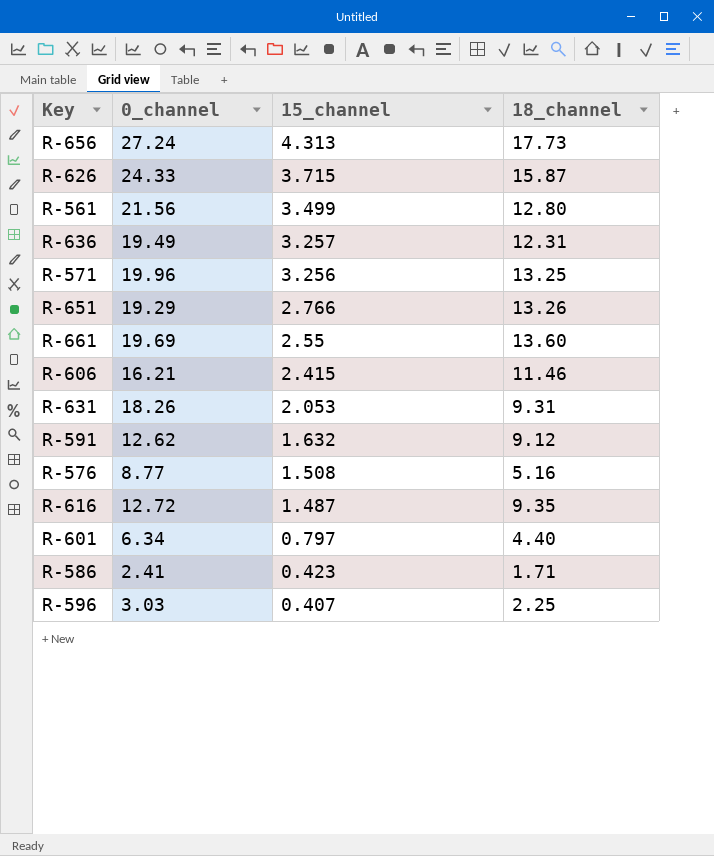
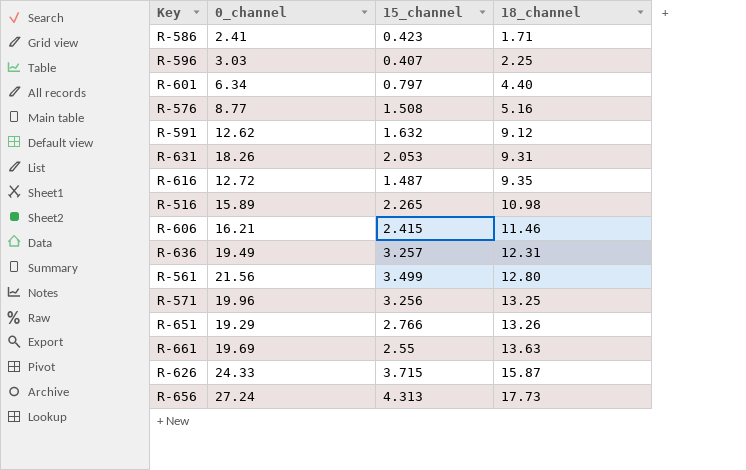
row order: 15_channel descending -> 18_channel ascending
row R-516: none -> 15.89 | 2.265 | 10.98
R-661 | 18_channel: 13.60 -> 13.63

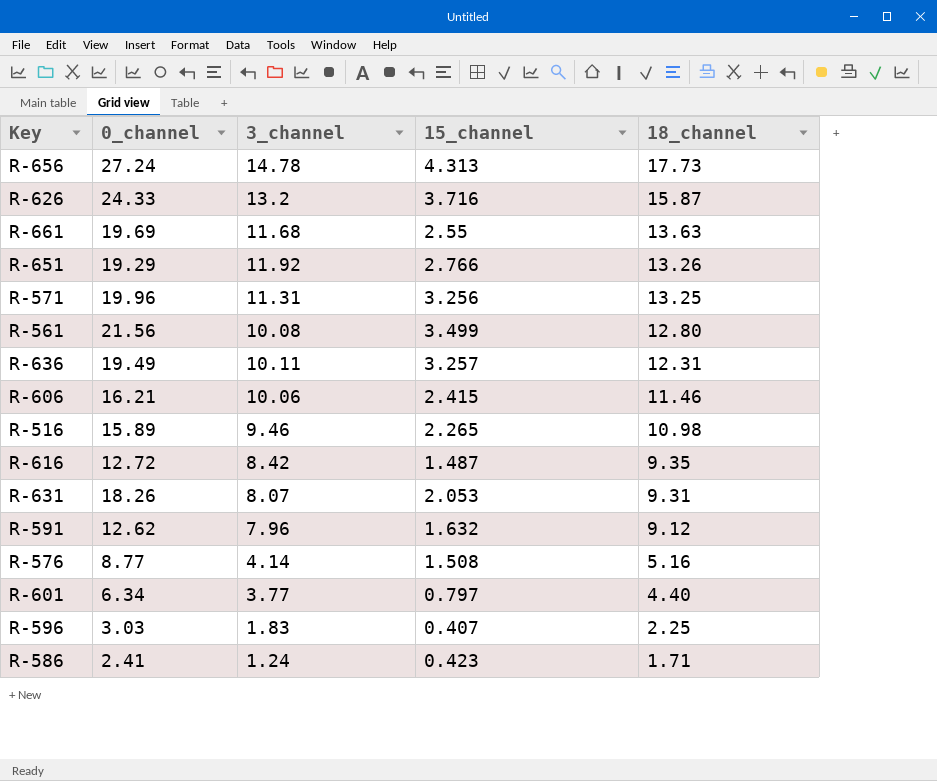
row order: 18_channel ascending -> 18_channel descending
column 3_channel | position: none -> 3
R-626 | 15_channel: 3.715 -> 3.716

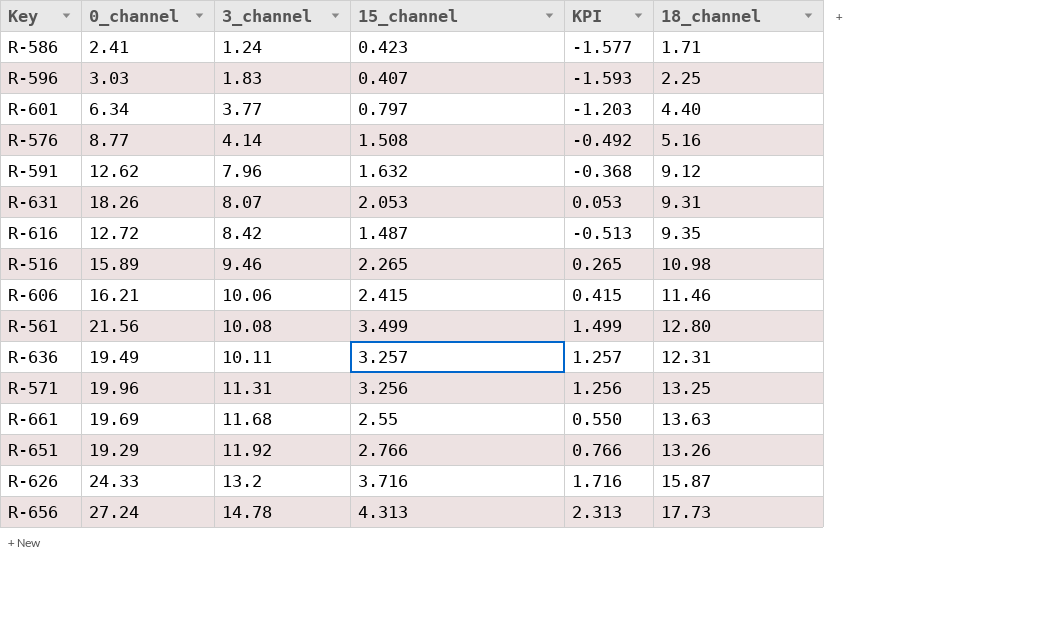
row order: 18_channel descending -> 3_channel ascending
column KPI | formula: none -> [15_channel] - 2

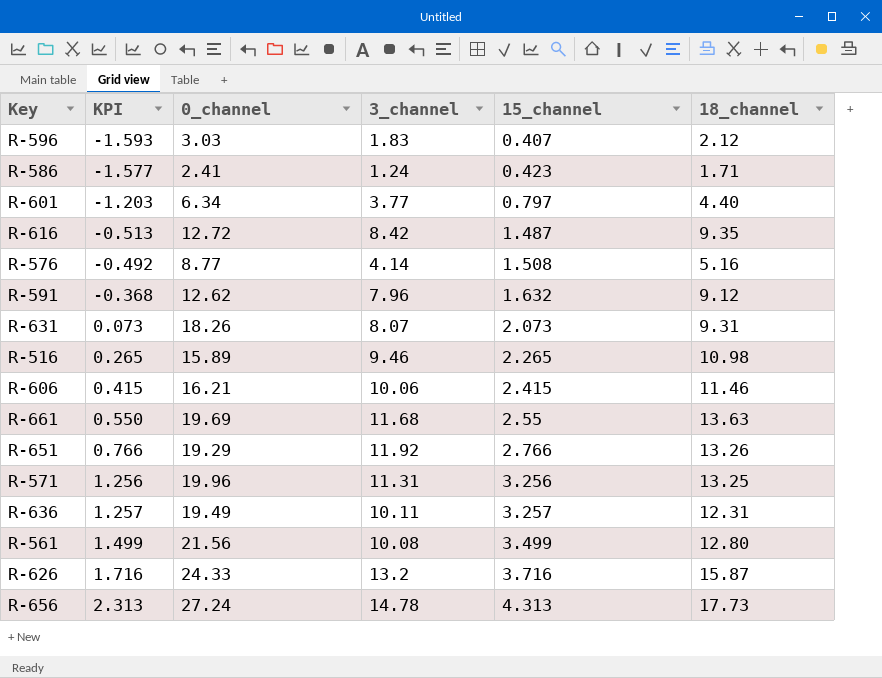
row order: 3_channel ascending -> KPI ascending
column KPI | position: 5 -> 2
R-596 | 18_channel: 2.25 -> 2.12
R-631 | KPI: 0.053 -> 0.073
R-631 | 15_channel: 2.053 -> 2.073

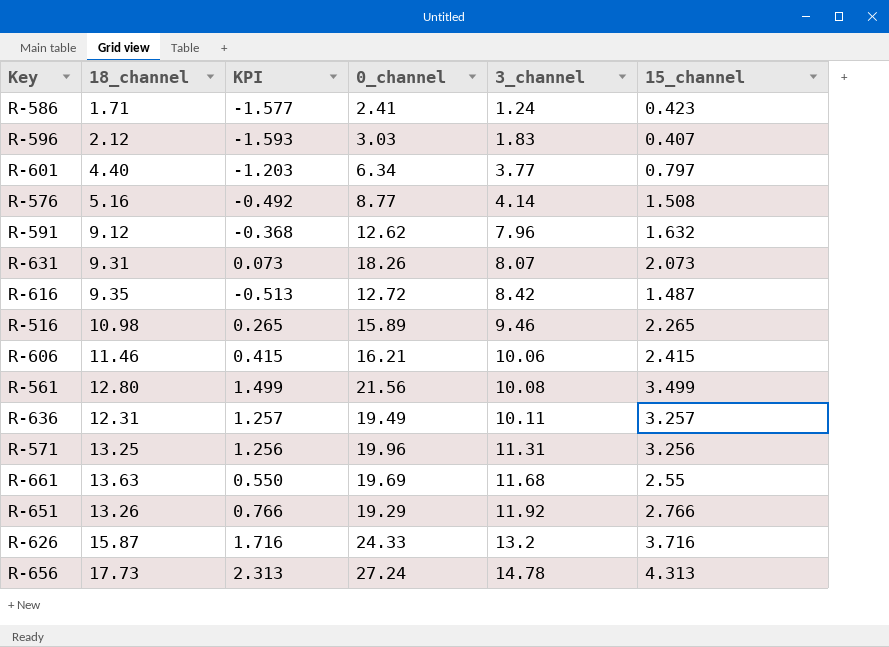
row order: KPI ascending -> 3_channel ascending
column 18_channel | position: 6 -> 2

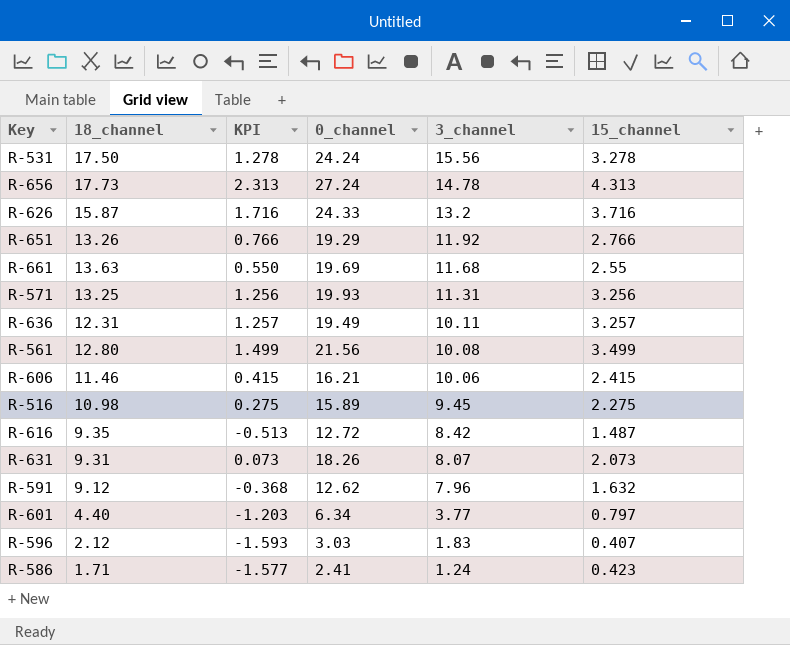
row order: 3_channel ascending -> 3_channel descending
row R-576: 5.16 | -0.492 | 8.77 | 4.14 | 1.508 -> none
row R-531: none -> 17.50 | 1.278 | 24.24 | 15.56 | 3.278
R-571 | 0_channel: 19.96 -> 19.93
R-516 | KPI: 0.265 -> 0.275
R-516 | 3_channel: 9.46 -> 9.45
R-516 | 15_channel: 2.265 -> 2.275

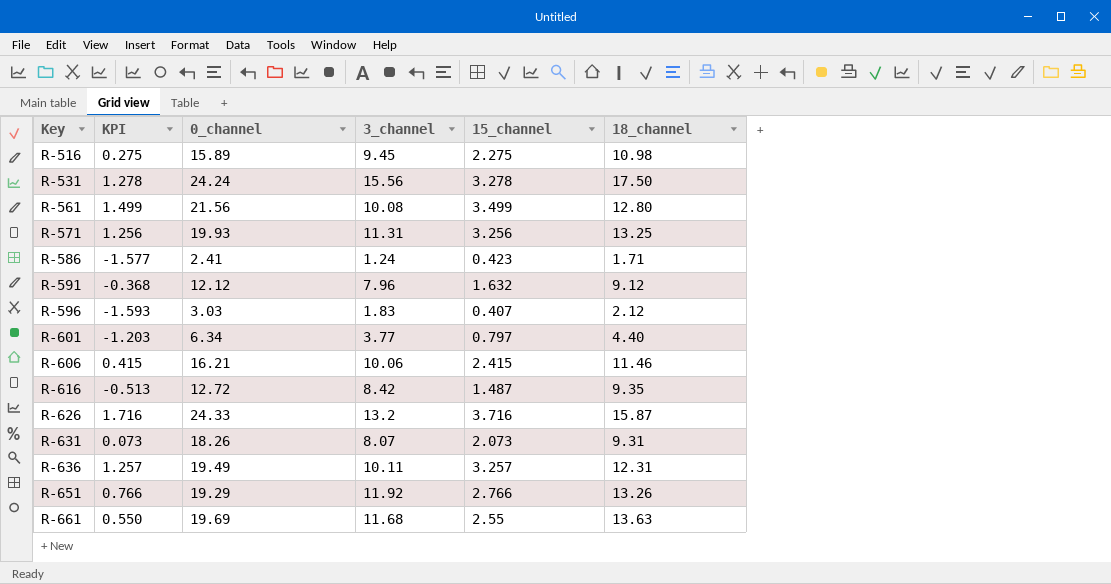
row order: 3_channel descending -> Key ascending
column 18_channel | position: 2 -> 6
row R-656: 17.73 | 2.313 | 27.24 | 14.78 | 4.313 -> none
R-591 | 0_channel: 12.62 -> 12.12

